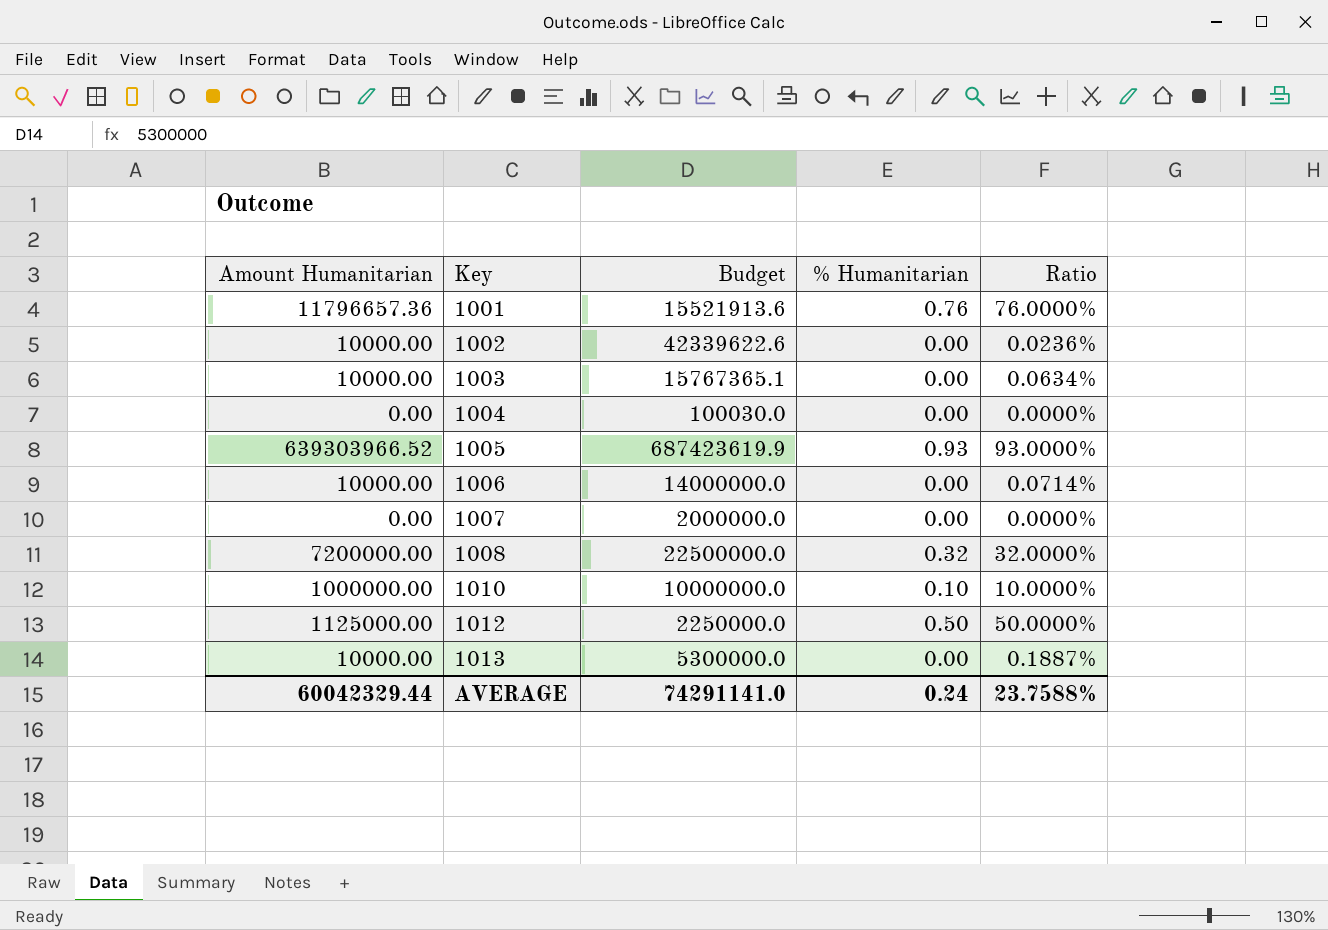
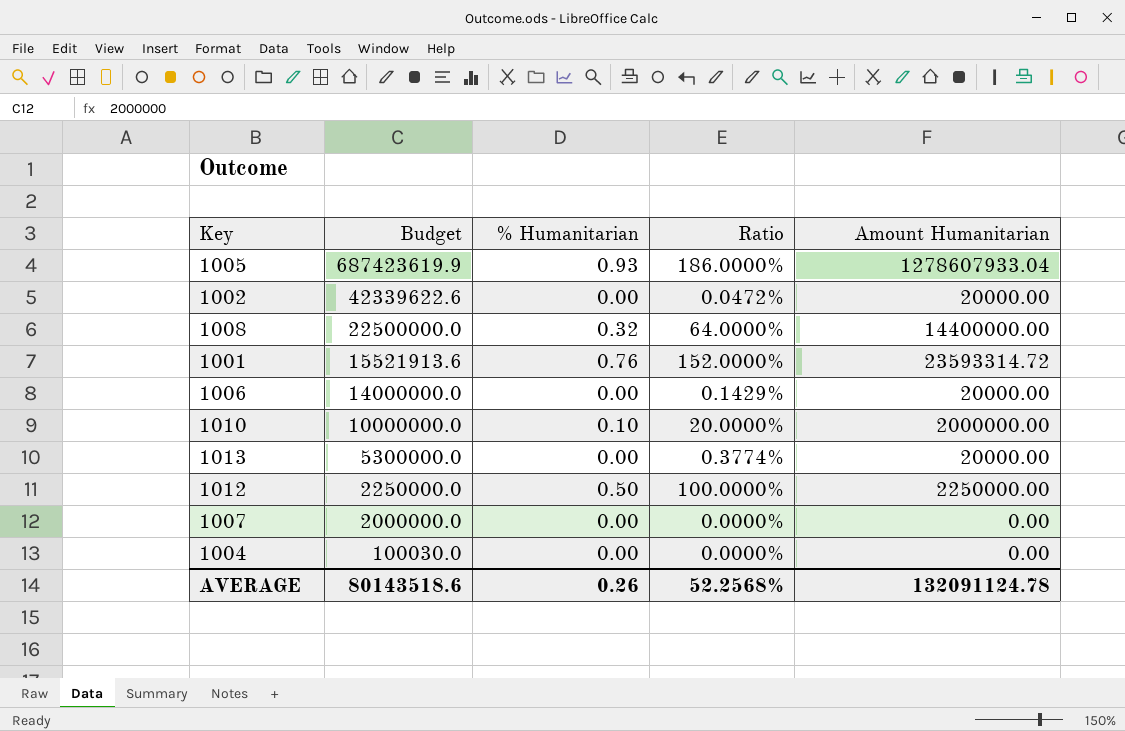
row order: Key ascending -> Budget descending
column Amount Humanitarian | position: 1 -> 5
row 1003: 10000.00 | 15767365.1 | 0.00 | 0.0634% -> none
1005 | Ratio: 93.0000% -> 186.0000%
1005 | Amount Humanitarian: 639303966.52 -> 1278607933.04
1002 | Ratio: 0.0236% -> 0.0472%
1002 | Amount Humanitarian: 10000.00 -> 20000.00
1008 | Ratio: 32.0000% -> 64.0000%
1008 | Amount Humanitarian: 7200000.00 -> 14400000.00
1001 | Ratio: 76.0000% -> 152.0000%
1001 | Amount Humanitarian: 11796657.36 -> 23593314.72
1006 | Ratio: 0.0714% -> 0.1429%
1006 | Amount Humanitarian: 10000.00 -> 20000.00
1010 | Ratio: 10.0000% -> 20.0000%
1010 | Amount Humanitarian: 1000000.00 -> 2000000.00
1013 | Ratio: 0.1887% -> 0.3774%
1013 | Amount Humanitarian: 10000.00 -> 20000.00
1012 | Ratio: 50.0000% -> 100.0000%
1012 | Amount Humanitarian: 1125000.00 -> 2250000.00
AVERAGE | Budget: 74291141.0 -> 80143518.6
AVERAGE | % Humanitarian: 0.24 -> 0.26
AVERAGE | Ratio: 23.7588% -> 52.2568%
AVERAGE | Amount Humanitarian: 60042329.44 -> 132091124.78

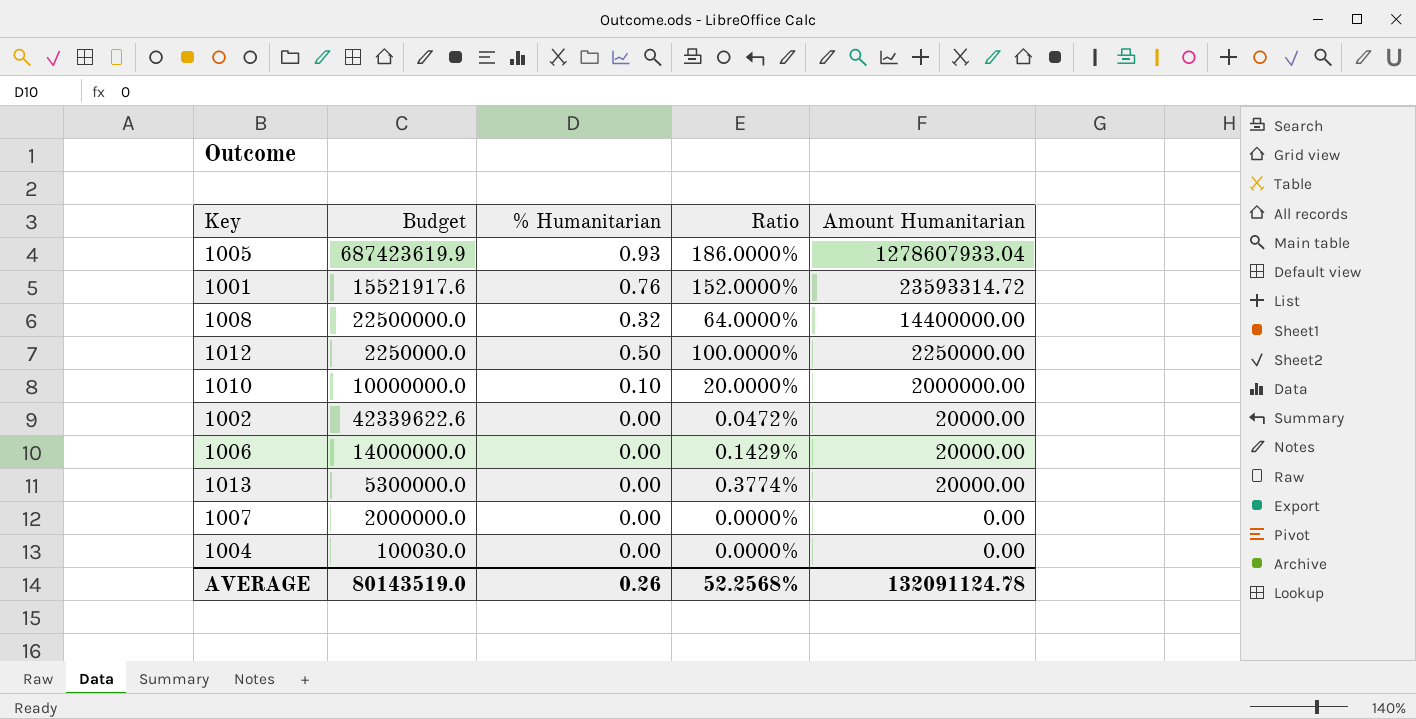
row order: Budget descending -> Amount Humanitarian descending
1001 | Budget: 15521913.6 -> 15521917.6
AVERAGE | Budget: 80143518.6 -> 80143519.0

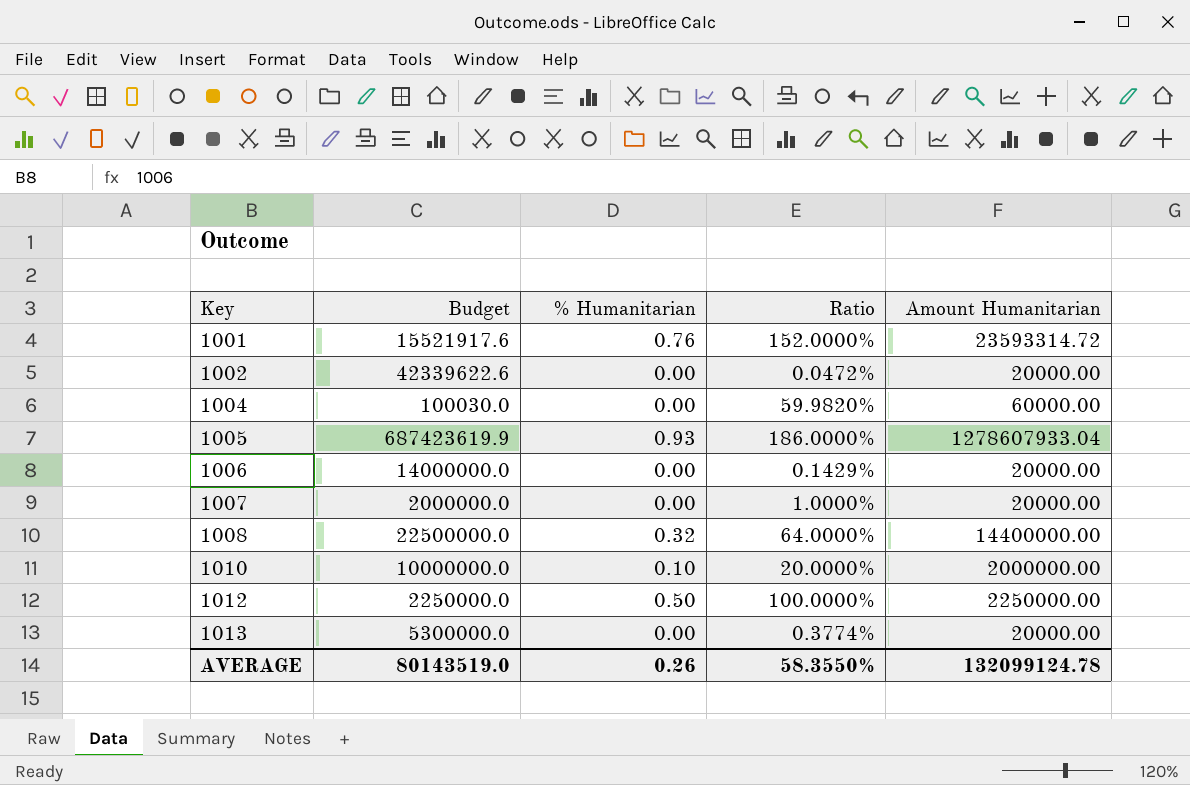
row order: Amount Humanitarian descending -> Key ascending
1004 | Ratio: 0.0000% -> 59.9820%
1004 | Amount Humanitarian: 0.00 -> 60000.00
1007 | Ratio: 0.0000% -> 1.0000%
1007 | Amount Humanitarian: 0.00 -> 20000.00
AVERAGE | Ratio: 52.2568% -> 58.3550%
AVERAGE | Amount Humanitarian: 132091124.78 -> 132099124.78

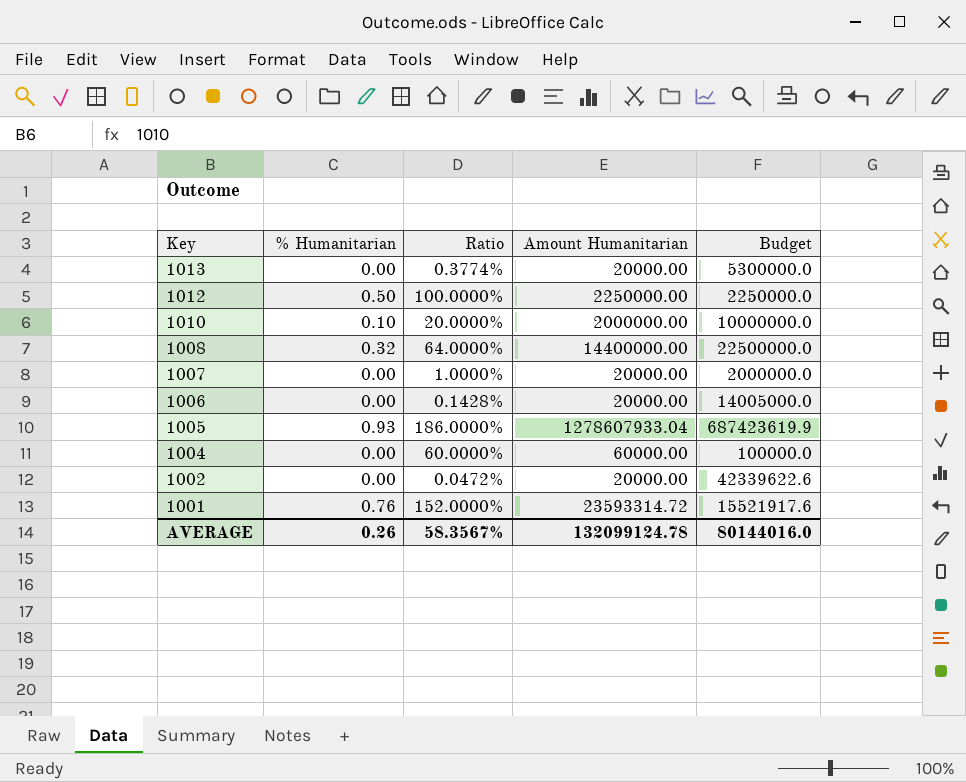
row order: Key ascending -> Key descending
column Budget | position: 2 -> 5
1006 | Ratio: 0.1429% -> 0.1428%
1006 | Budget: 14000000.0 -> 14005000.0
1004 | Ratio: 59.9820% -> 60.0000%
1004 | Budget: 100030.0 -> 100000.0
AVERAGE | Ratio: 58.3550% -> 58.3567%
AVERAGE | Budget: 80143519.0 -> 80144016.0

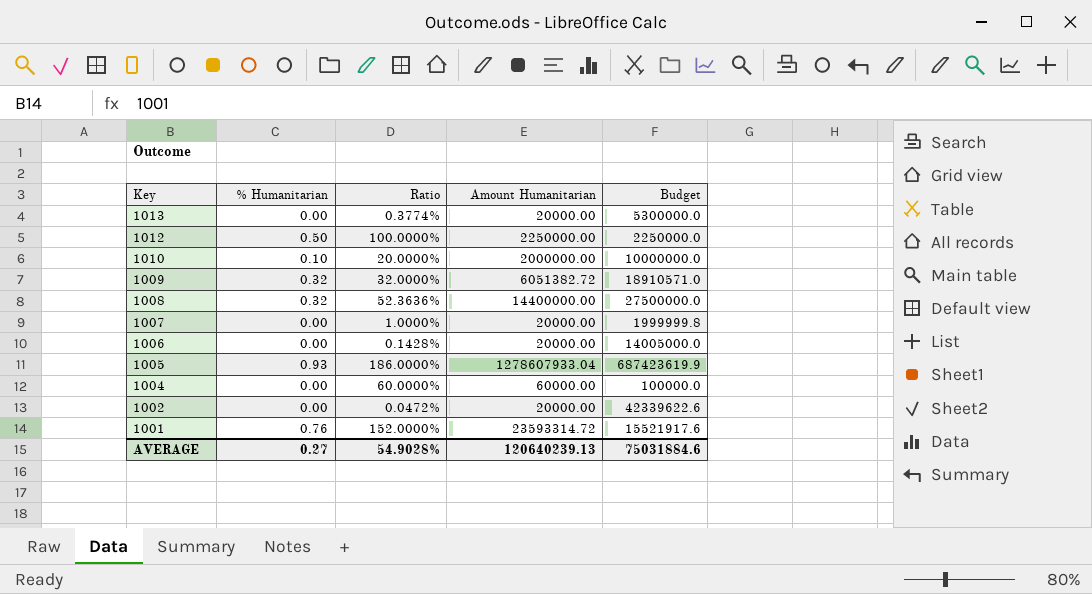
row 1009: none -> 0.32 | 32.0000% | 6051382.72 | 18910571.0
1008 | Ratio: 64.0000% -> 52.3636%
1008 | Budget: 22500000.0 -> 27500000.0
1007 | Budget: 2000000.0 -> 1999999.8
AVERAGE | % Humanitarian: 0.26 -> 0.27
AVERAGE | Ratio: 58.3567% -> 54.9028%
AVERAGE | Amount Humanitarian: 132099124.78 -> 120640239.13
AVERAGE | Budget: 80144016.0 -> 75031884.6

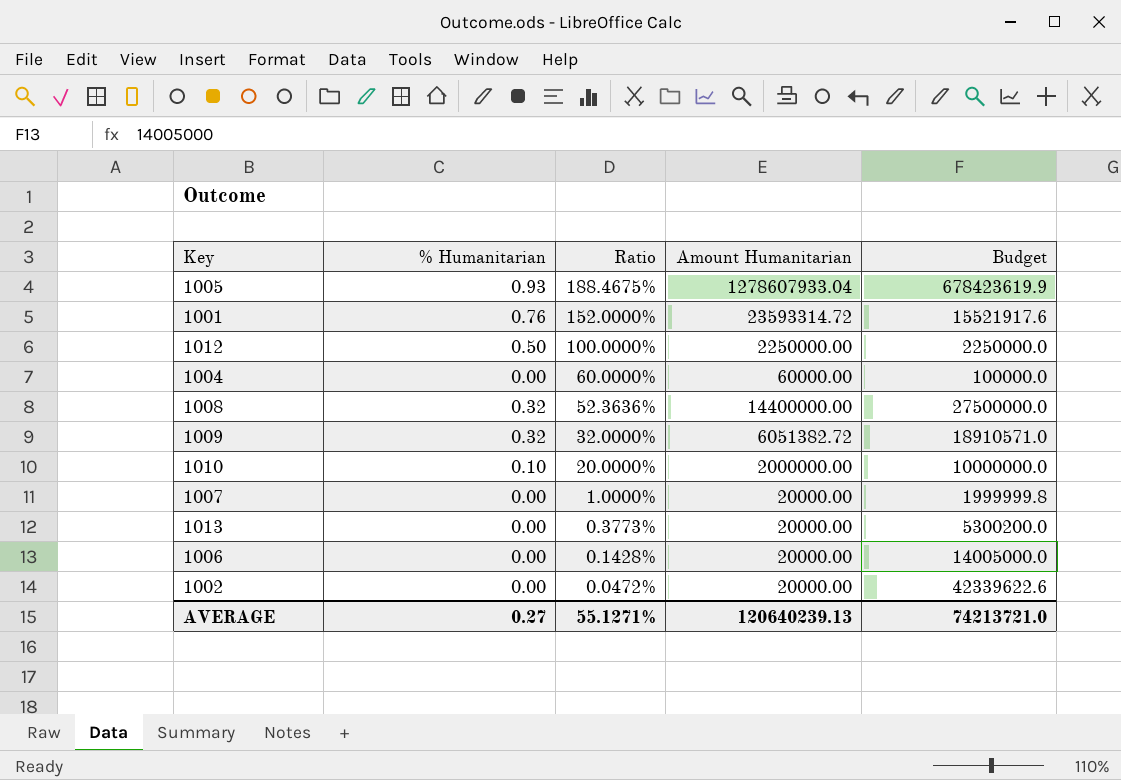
row order: Key descending -> Ratio descending
1005 | Ratio: 186.0000% -> 188.4675%
1005 | Budget: 687423619.9 -> 678423619.9
1013 | Ratio: 0.3774% -> 0.3773%
1013 | Budget: 5300000.0 -> 5300200.0
AVERAGE | Ratio: 54.9028% -> 55.1271%
AVERAGE | Budget: 75031884.6 -> 74213721.0

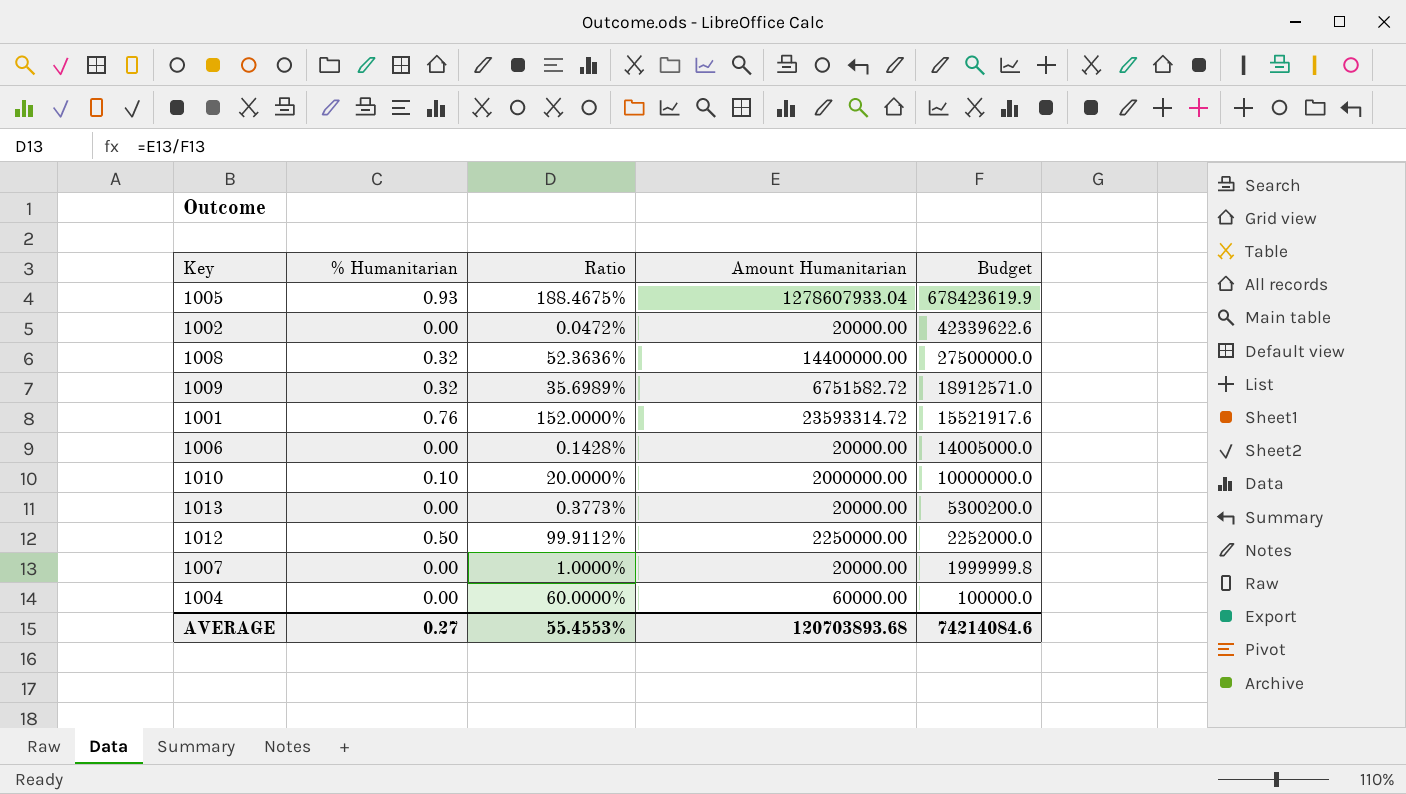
row order: Ratio descending -> Budget descending
1009 | Ratio: 32.0000% -> 35.6989%
1009 | Amount Humanitarian: 6051382.72 -> 6751582.72
1009 | Budget: 18910571.0 -> 18912571.0
1012 | Ratio: 100.0000% -> 99.9112%
1012 | Budget: 2250000.0 -> 2252000.0
AVERAGE | Ratio: 55.1271% -> 55.4553%
AVERAGE | Amount Humanitarian: 120640239.13 -> 120703893.68
AVERAGE | Budget: 74213721.0 -> 74214084.6

